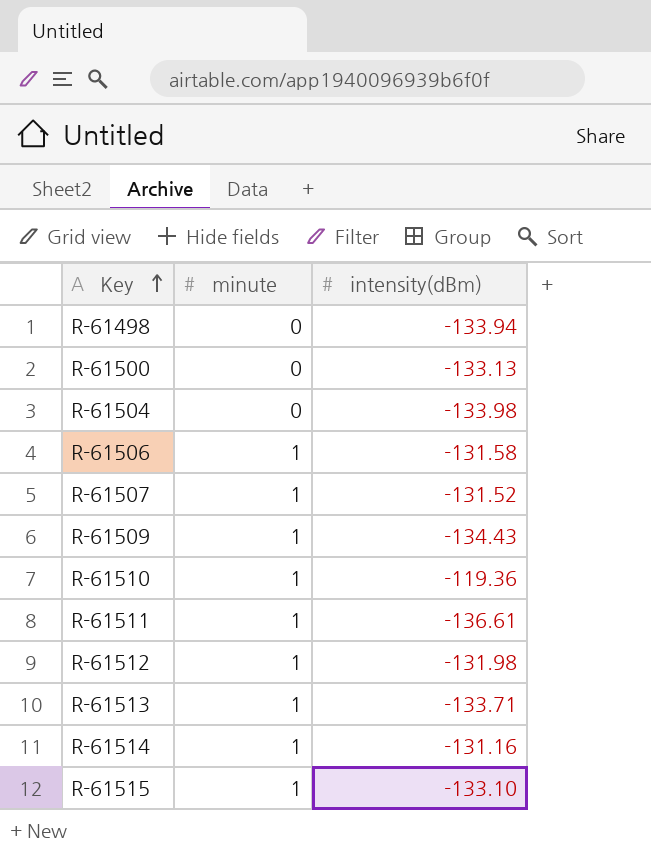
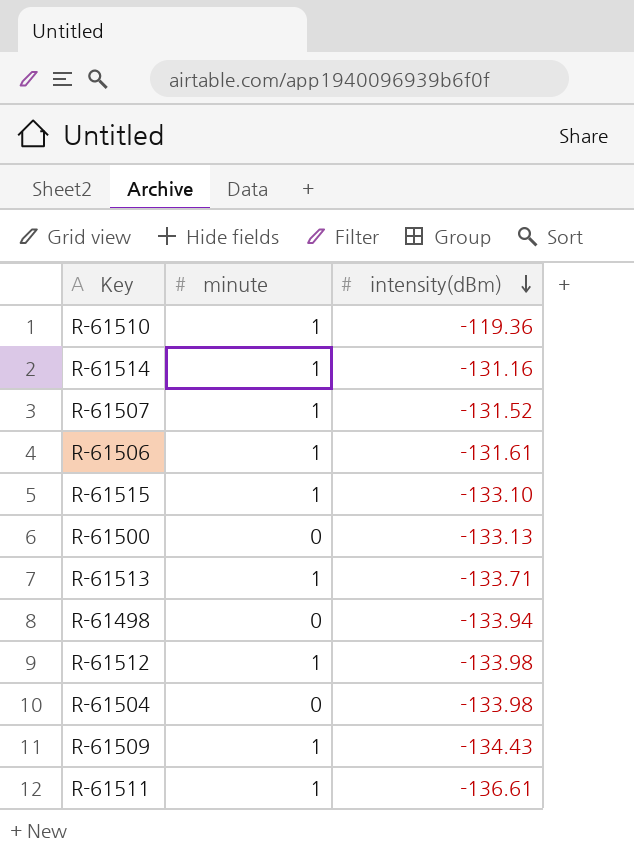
row order: Key ascending -> intensity(dBm) descending
R-61506 | intensity(dBm): -131.58 -> -131.61
R-61512 | intensity(dBm): -131.98 -> -133.98

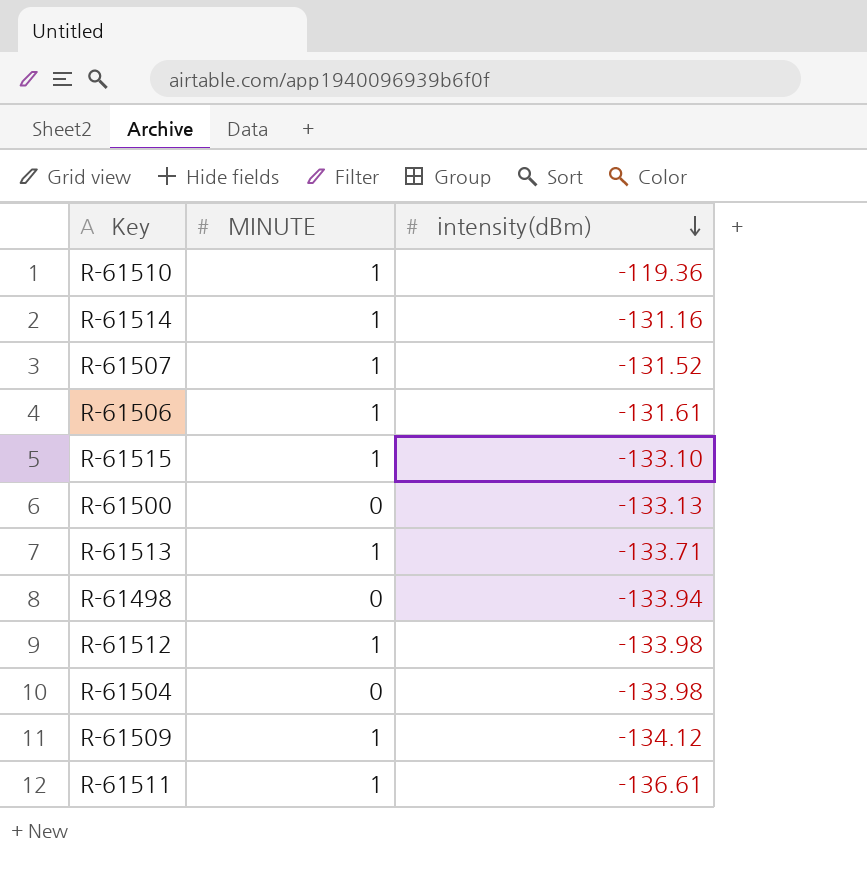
column name: minute -> MINUTE
R-61509 | intensity(dBm): -134.43 -> -134.12

